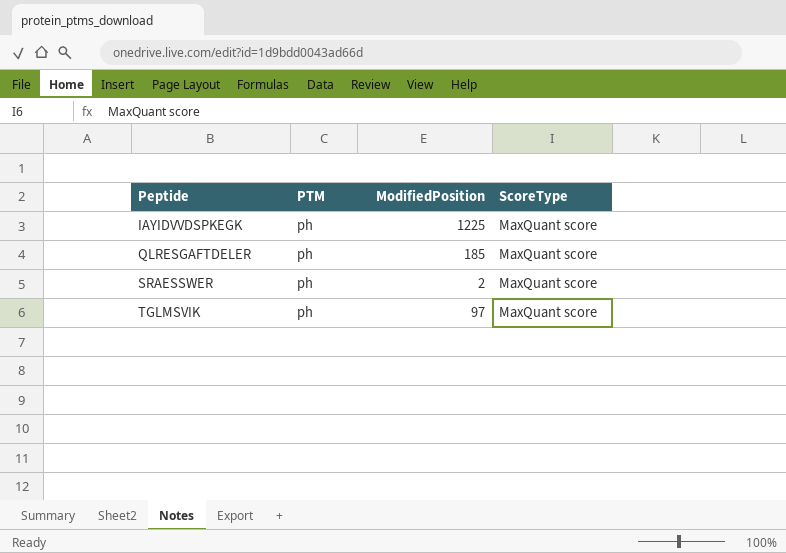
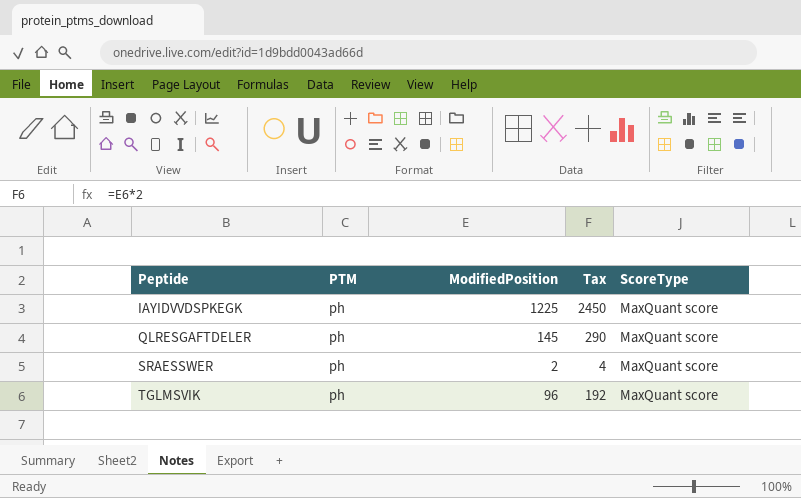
column Tax | formula: none -> [ModifiedPosition] * 2
QLRESGAFTDELER | ModifiedPosition: 185 -> 145
TGLMSVIK | ModifiedPosition: 97 -> 96

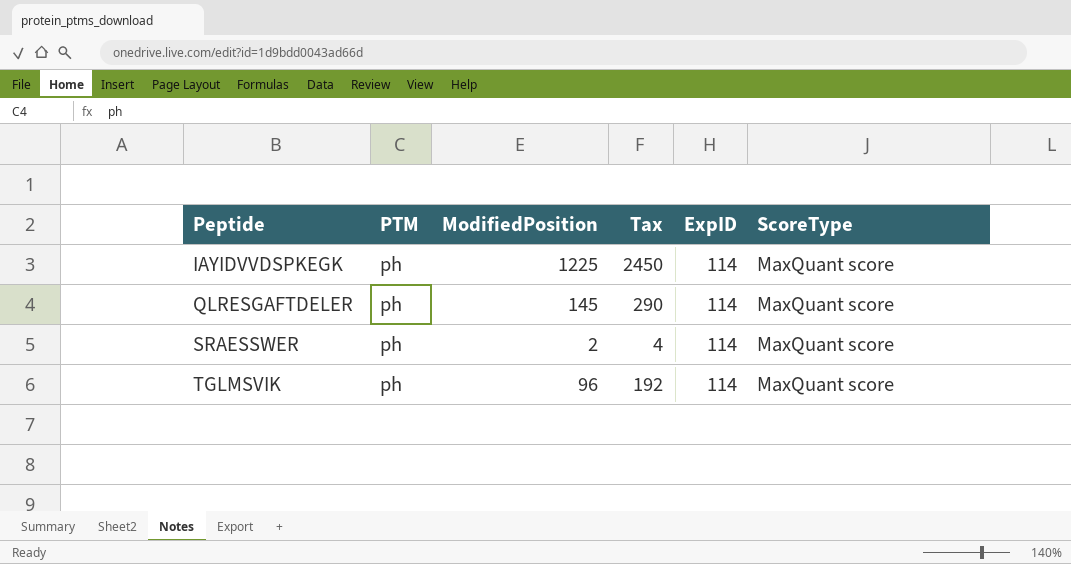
column ExpID | position: none -> 5

